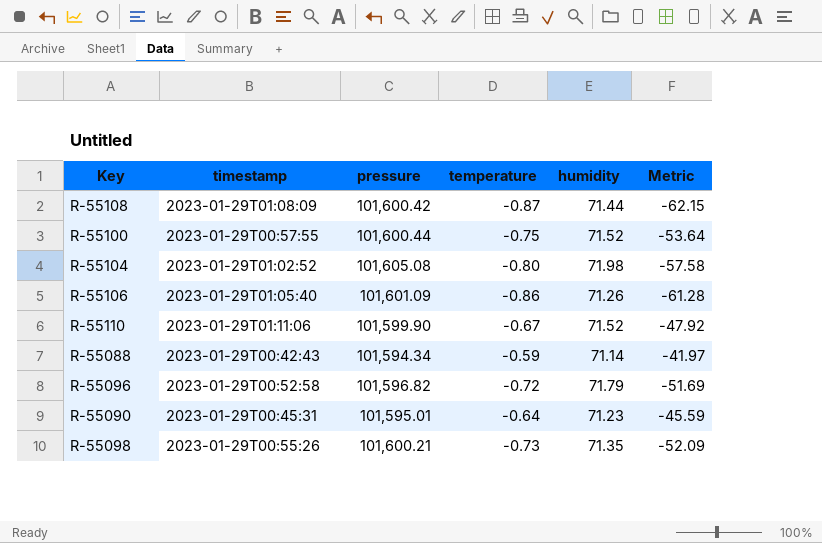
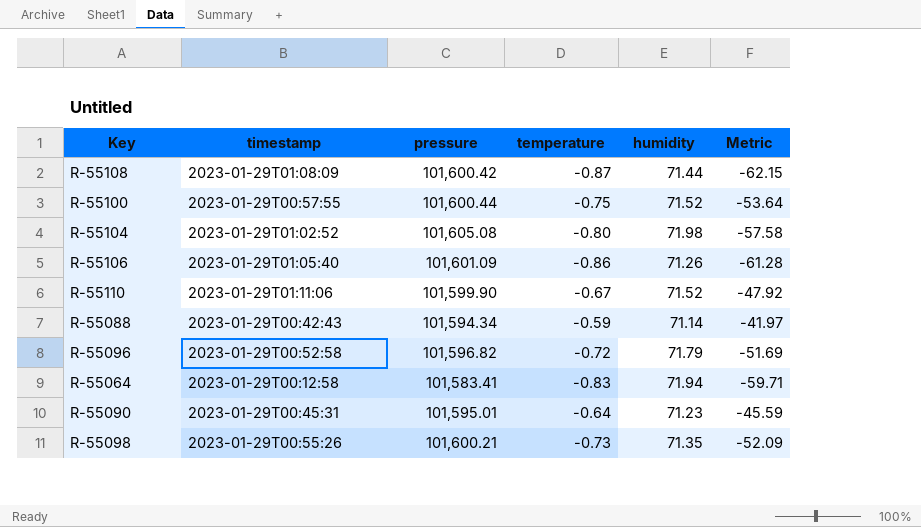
row R-55064: none -> 2023-01-29T00:12:58 | 101,583.41 | -0.83 | 71.94 | -59.71

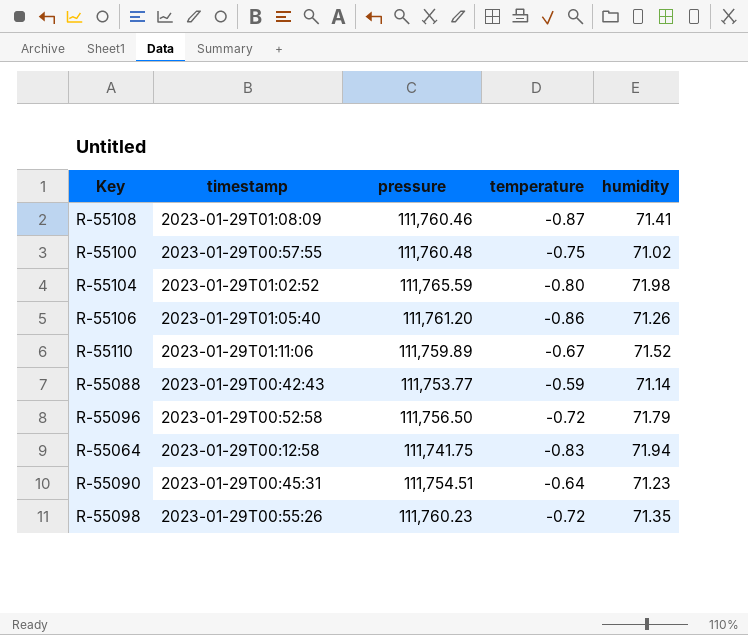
column Metric | formula: [temperature] * [humidity] -> none
R-55108 | pressure: 101,600.42 -> 111,760.46
R-55108 | humidity: 71.44 -> 71.41
R-55100 | pressure: 101,600.44 -> 111,760.48
R-55100 | humidity: 71.52 -> 71.02
R-55104 | pressure: 101,605.08 -> 111,765.59
R-55106 | pressure: 101,601.09 -> 111,761.20
R-55110 | pressure: 101,599.90 -> 111,759.89
R-55088 | pressure: 101,594.34 -> 111,753.77
R-55096 | pressure: 101,596.82 -> 111,756.50
R-55064 | pressure: 101,583.41 -> 111,741.75
R-55090 | pressure: 101,595.01 -> 111,754.51
R-55098 | pressure: 101,600.21 -> 111,760.23
R-55098 | temperature: -0.73 -> -0.72

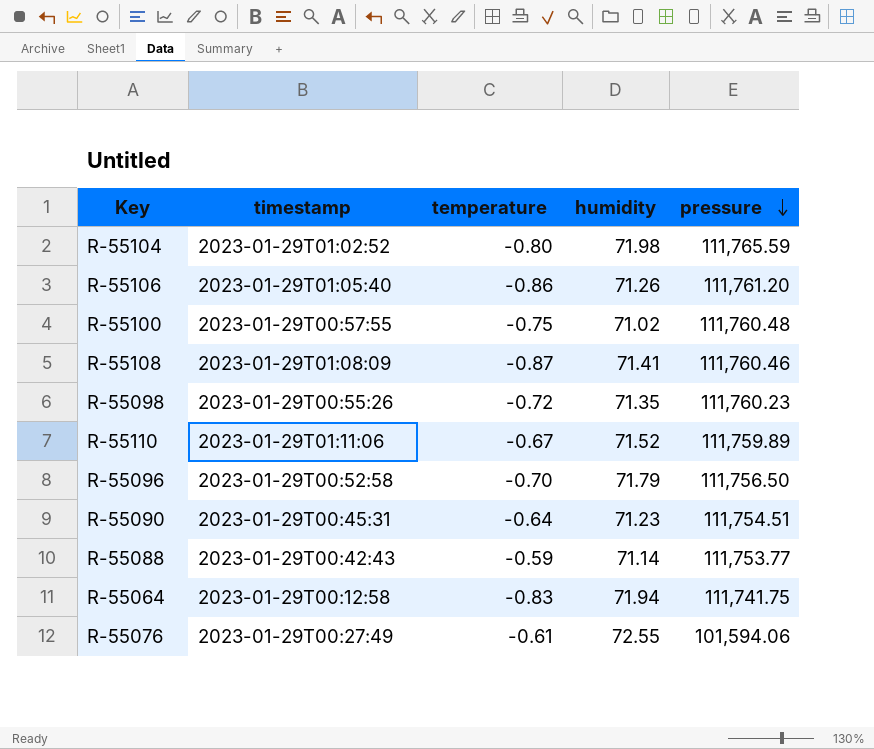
row order: none -> pressure descending
column pressure | position: 3 -> 5
R-55096 | temperature: -0.72 -> -0.70
row R-55076: none -> 2023-01-29T00:27:49 | -0.61 | 72.55 | 101,594.06

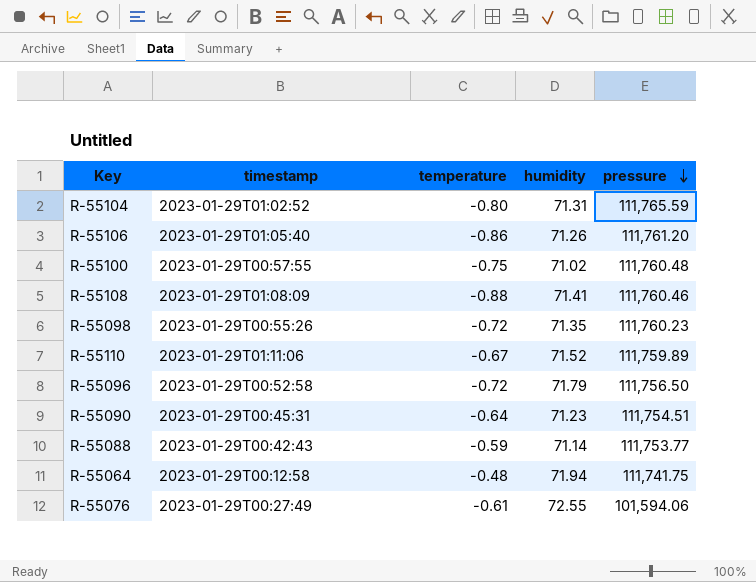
R-55104 | humidity: 71.98 -> 71.31
R-55108 | temperature: -0.87 -> -0.88
R-55096 | temperature: -0.70 -> -0.72
R-55064 | temperature: -0.83 -> -0.48

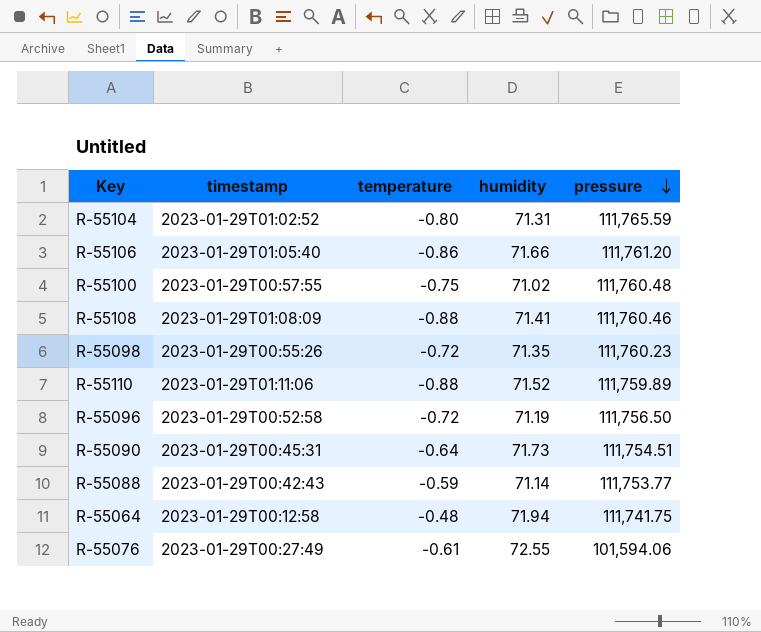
R-55106 | humidity: 71.26 -> 71.66
R-55110 | temperature: -0.67 -> -0.88
R-55096 | humidity: 71.79 -> 71.19
R-55090 | humidity: 71.23 -> 71.73

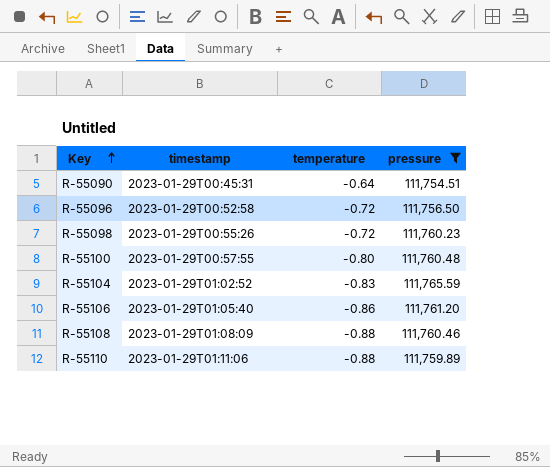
filter: none -> pressure >= 111,754.51
row order: pressure descending -> Key ascending
column humidity | position: 4 -> none
R-55100 | temperature: -0.75 -> -0.80
R-55104 | temperature: -0.80 -> -0.83

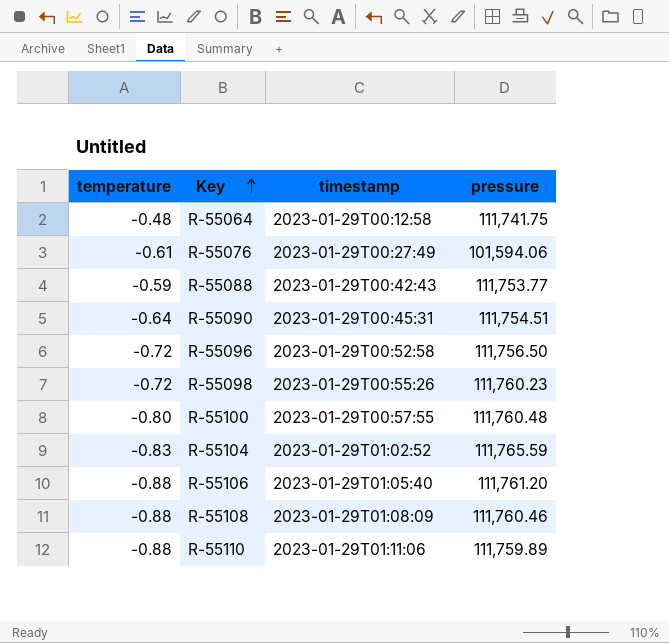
filter: pressure >= 111,754.51 -> none
column temperature | position: 3 -> 1
R-55106 | temperature: -0.86 -> -0.88

